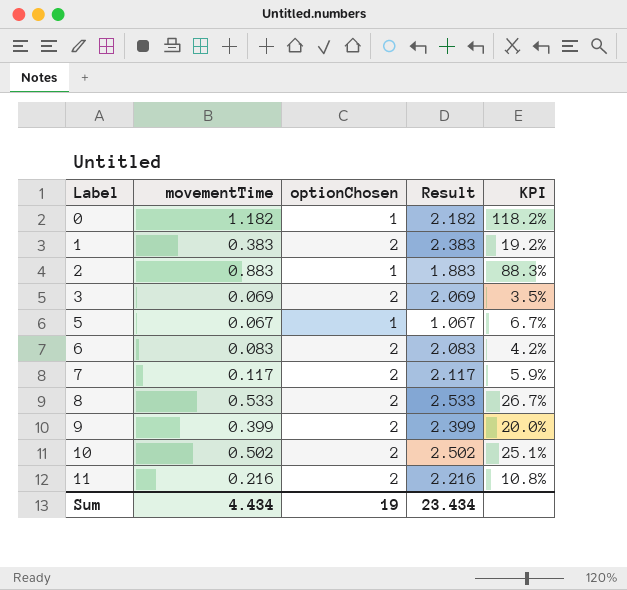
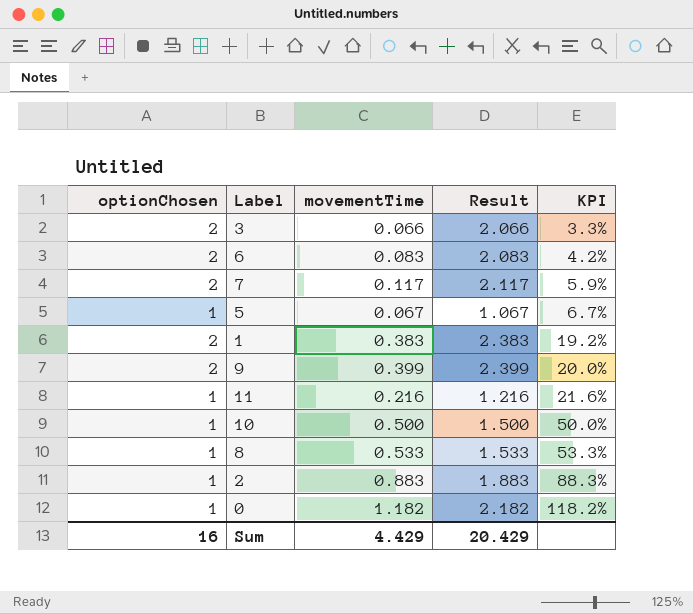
row order: Label ascending -> KPI ascending
column optionChosen | position: 3 -> 1
3 | movementTime: 0.069 -> 0.066
3 | Result: 2.069 -> 2.066
3 | KPI: 3.5% -> 3.3%
11 | optionChosen: 2 -> 1
11 | Result: 2.216 -> 1.216
11 | KPI: 10.8% -> 21.6%
10 | optionChosen: 2 -> 1
10 | movementTime: 0.502 -> 0.500
10 | Result: 2.502 -> 1.500
10 | KPI: 25.1% -> 50.0%
8 | optionChosen: 2 -> 1
8 | Result: 2.533 -> 1.533
8 | KPI: 26.7% -> 53.3%
Sum | optionChosen: 19 -> 16
Sum | movementTime: 4.434 -> 4.429
Sum | Result: 23.434 -> 20.429

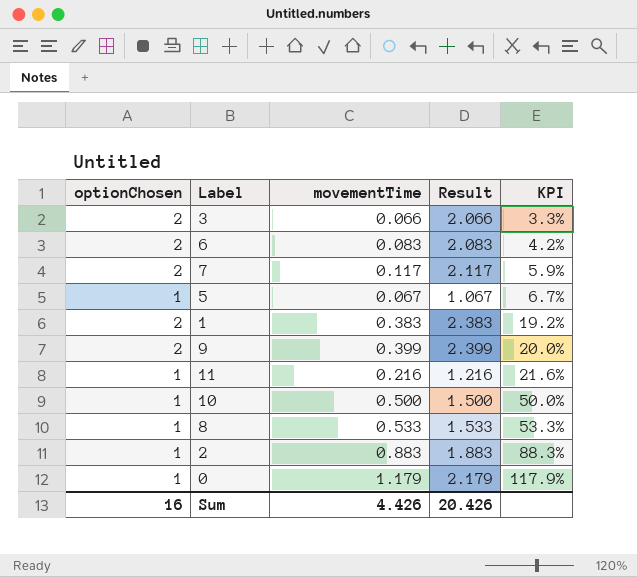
0 | movementTime: 1.182 -> 1.179
0 | Result: 2.182 -> 2.179
0 | KPI: 118.2% -> 117.9%
Sum | movementTime: 4.429 -> 4.426
Sum | Result: 20.429 -> 20.426

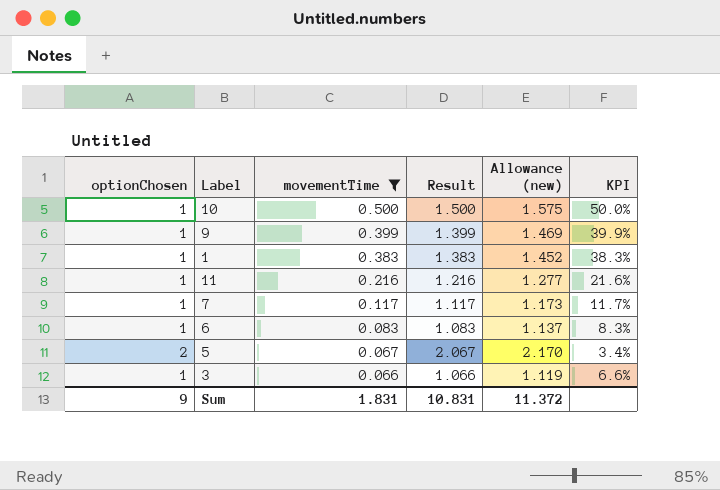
filter: none -> movementTime <= 0.500
row order: KPI ascending -> movementTime descending
column Allowance (new) | formula: none -> [Result] * 1.05
9 | optionChosen: 2 -> 1
9 | Result: 2.399 -> 1.399
9 | KPI: 20.0% -> 39.9%
1 | optionChosen: 2 -> 1
1 | Result: 2.383 -> 1.383
1 | KPI: 19.2% -> 38.3%
7 | optionChosen: 2 -> 1
7 | Result: 2.117 -> 1.117
7 | KPI: 5.9% -> 11.7%
6 | optionChosen: 2 -> 1
6 | Result: 2.083 -> 1.083
6 | KPI: 4.2% -> 8.3%
5 | optionChosen: 1 -> 2
5 | Result: 1.067 -> 2.067
5 | KPI: 6.7% -> 3.4%
3 | optionChosen: 2 -> 1
3 | Result: 2.066 -> 1.066
3 | KPI: 3.3% -> 6.6%
Sum | optionChosen: 16 -> 9
Sum | movementTime: 4.426 -> 1.831
Sum | Result: 20.426 -> 10.831

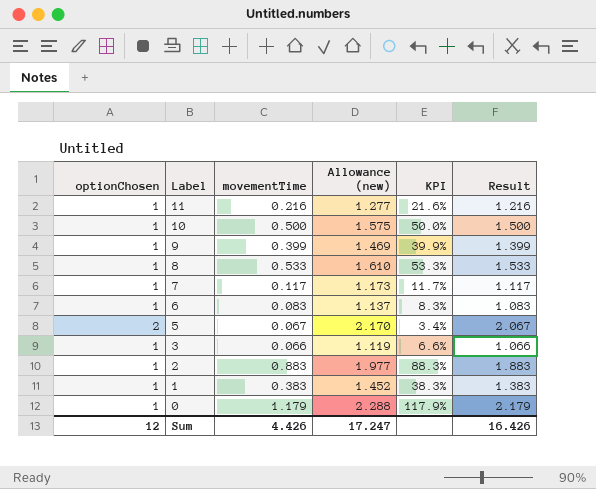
filter: movementTime <= 0.500 -> none
row order: movementTime descending -> Label descending
column Result | position: 4 -> 6
Sum | optionChosen: 9 -> 12
Sum | movementTime: 1.831 -> 4.426
Sum | Allowance (new): 11.372 -> 17.247
Sum | Result: 10.831 -> 16.426

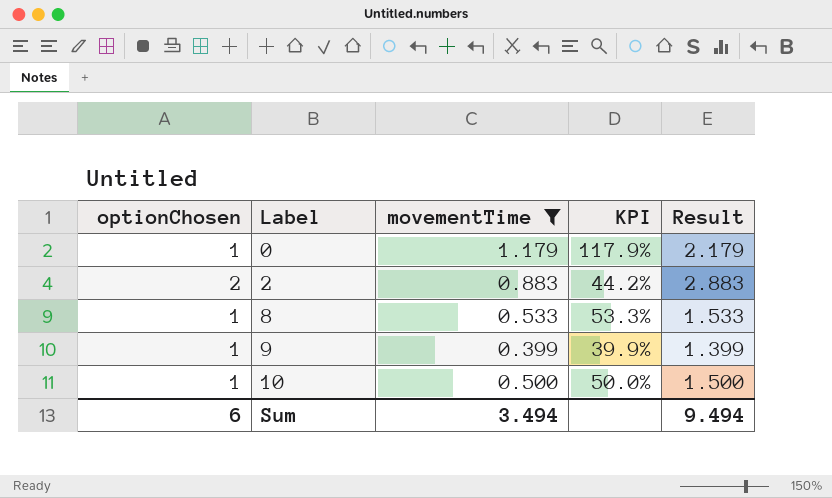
filter: none -> movementTime >= 0.399
row order: Label descending -> Label ascending
column Allowance (new) | formula: [Result] * 1.05 -> none
2 | optionChosen: 1 -> 2
2 | KPI: 88.3% -> 44.2%
2 | Result: 1.883 -> 2.883
Sum | optionChosen: 12 -> 6
Sum | movementTime: 4.426 -> 3.494
Sum | Result: 16.426 -> 9.494

